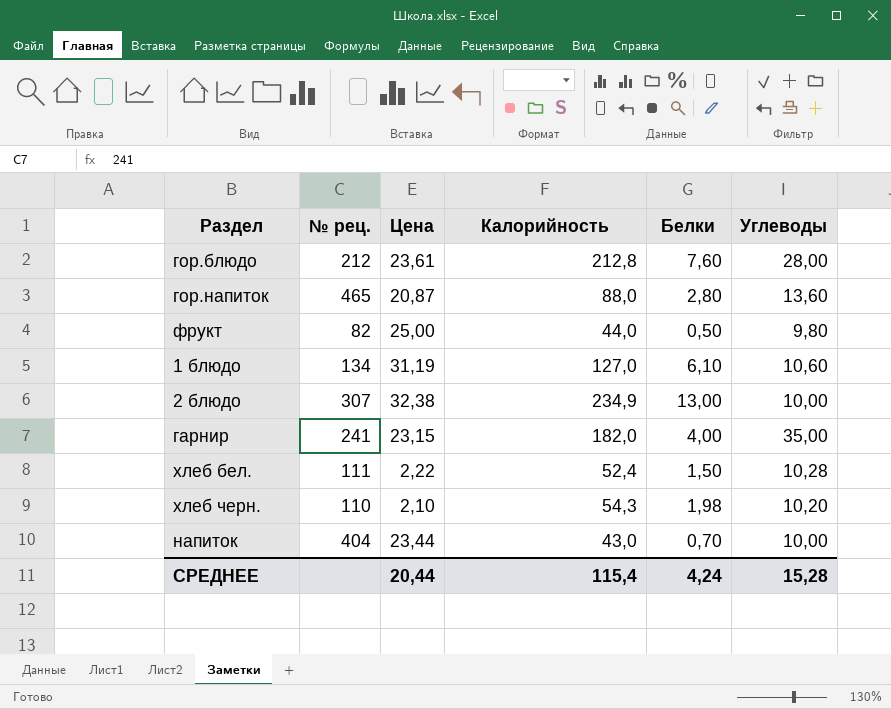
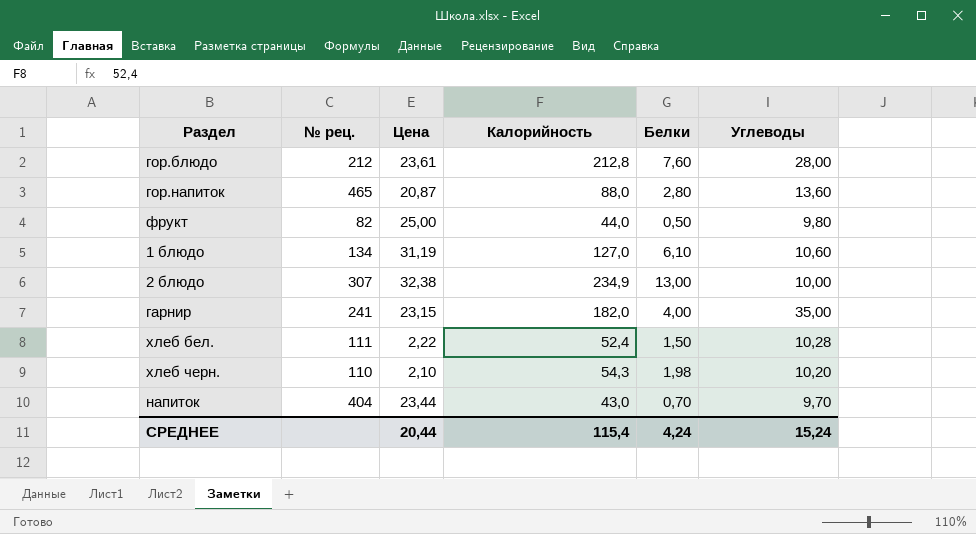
напиток | Углеводы: 10,00 -> 9,70
СРЕДНЕЕ | Углеводы: 15,28 -> 15,24

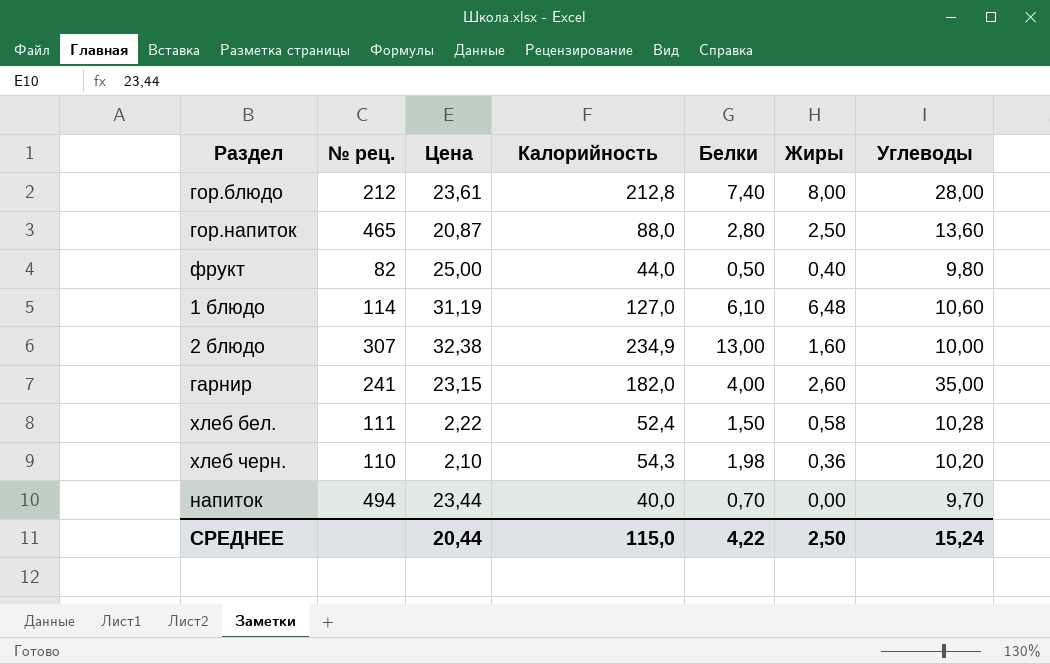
column Жиры | position: none -> 6
гор.блюдо | Белки: 7,60 -> 7,40
1 блюдо | № рец.: 134 -> 114
напиток | № рец.: 404 -> 494
напиток | Калорийность: 43,0 -> 40,0
СРЕДНЕЕ | Калорийность: 115,4 -> 115,0
СРЕДНЕЕ | Белки: 4,24 -> 4,22

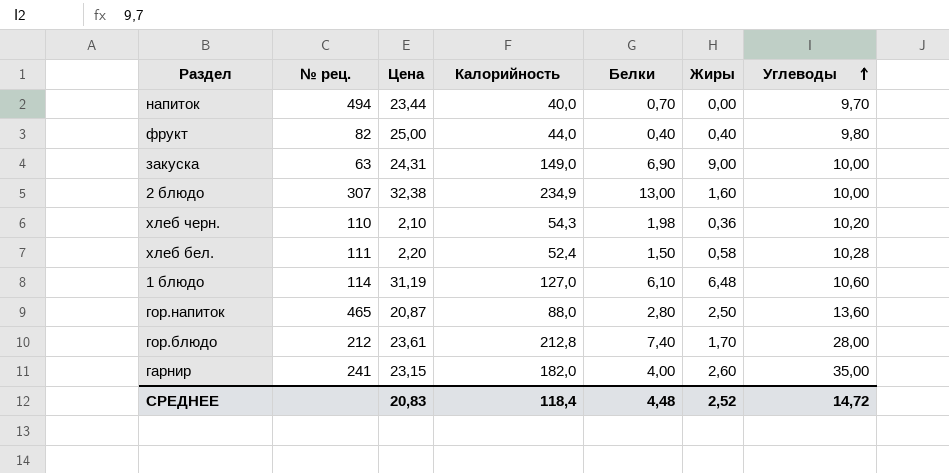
row order: none -> Углеводы ascending
фрукт | Белки: 0,50 -> 0,40
row закуска: none -> 63 | 24,31 | 149,0 | 6,90 | 9,00 | 10,00
хлеб бел. | Цена: 2,22 -> 2,20
гор.блюдо | Жиры: 8,00 -> 1,70
СРЕДНЕЕ | Цена: 20,44 -> 20,83
СРЕДНЕЕ | Калорийность: 115,0 -> 118,4
СРЕДНЕЕ | Белки: 4,22 -> 4,48
СРЕДНЕЕ | Жиры: 2,50 -> 2,52
СРЕДНЕЕ | Углеводы: 15,24 -> 14,72

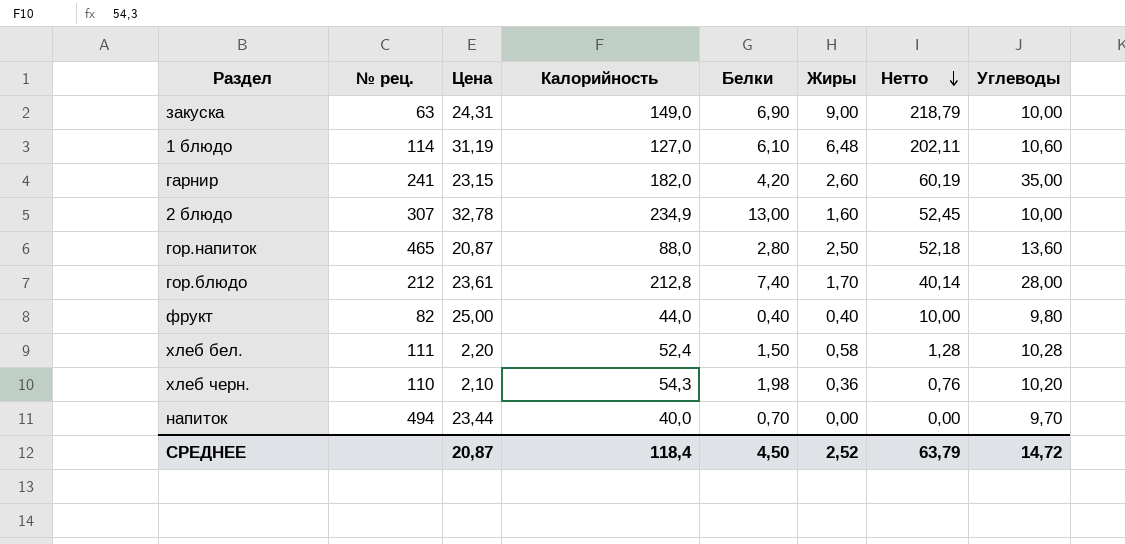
row order: Углеводы ascending -> Нетто descending
column Нетто | formula: none -> [Цена] * [Жиры]
гарнир | Белки: 4,00 -> 4,20
2 блюдо | Цена: 32,38 -> 32,78
СРЕДНЕЕ | Цена: 20,83 -> 20,87
СРЕДНЕЕ | Белки: 4,48 -> 4,50

